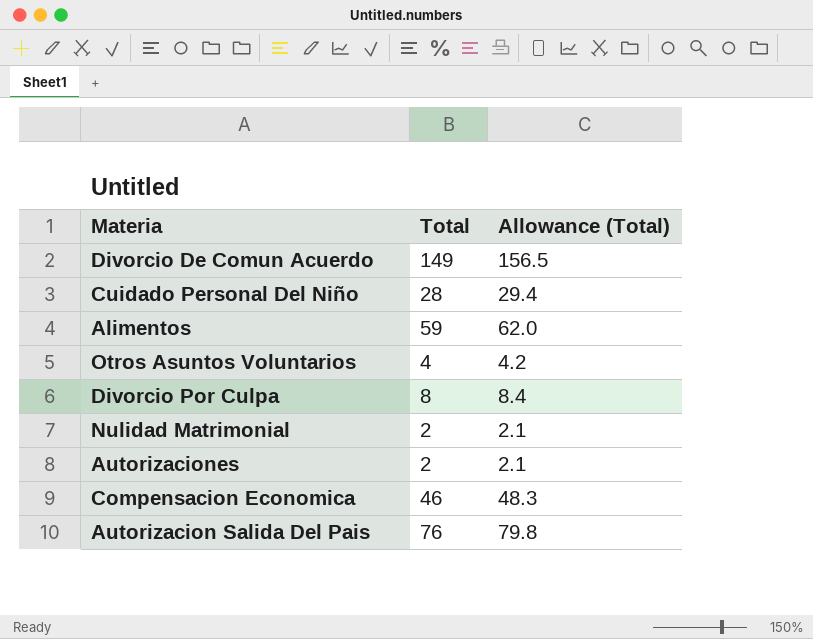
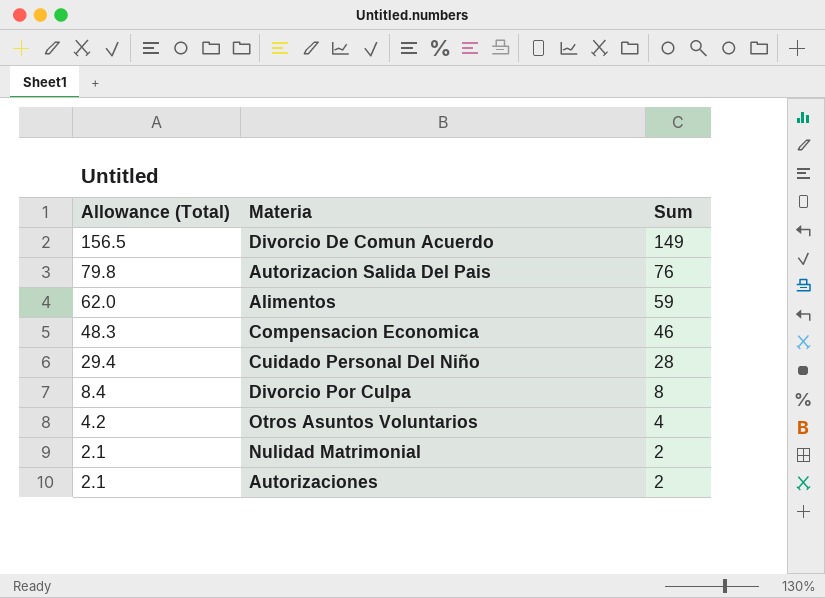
row order: none -> Allowance (Total) descending
column Allowance (Total) | position: 3 -> 1
column name: Total -> Sum

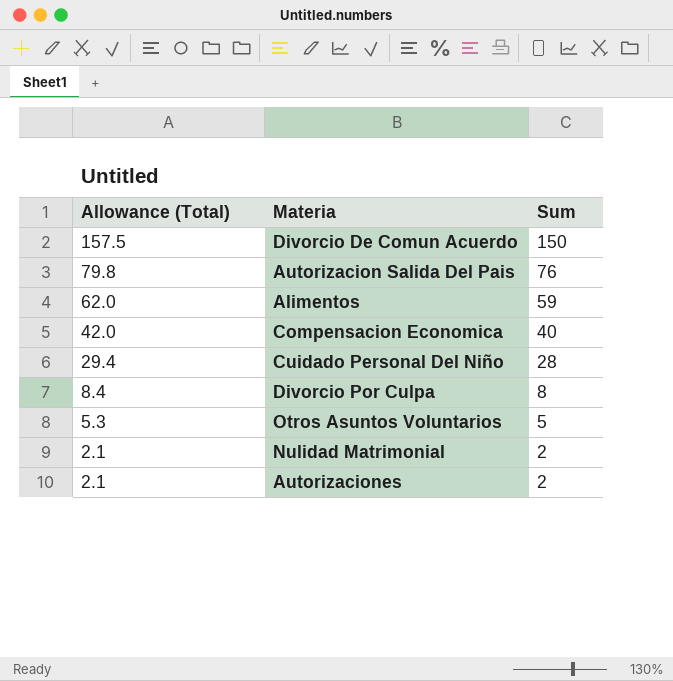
Divorcio De Comun Acuerdo | Allowance (Total): 156.5 -> 157.5
Divorcio De Comun Acuerdo | Sum: 149 -> 150
Compensacion Economica | Allowance (Total): 48.3 -> 42.0
Compensacion Economica | Sum: 46 -> 40
Otros Asuntos Voluntarios | Allowance (Total): 4.2 -> 5.3
Otros Asuntos Voluntarios | Sum: 4 -> 5

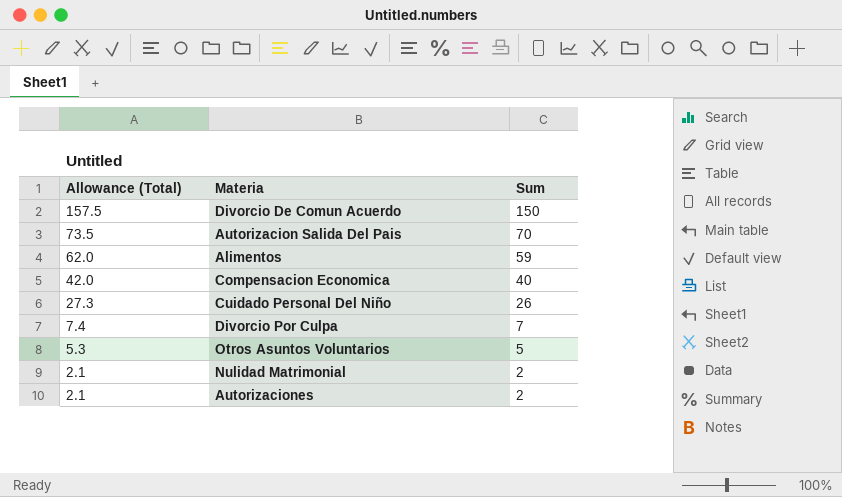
Autorizacion Salida Del Pais | Allowance (Total): 79.8 -> 73.5
Autorizacion Salida Del Pais | Sum: 76 -> 70
Cuidado Personal Del Niño | Allowance (Total): 29.4 -> 27.3
Cuidado Personal Del Niño | Sum: 28 -> 26
Divorcio Por Culpa | Allowance (Total): 8.4 -> 7.4
Divorcio Por Culpa | Sum: 8 -> 7

